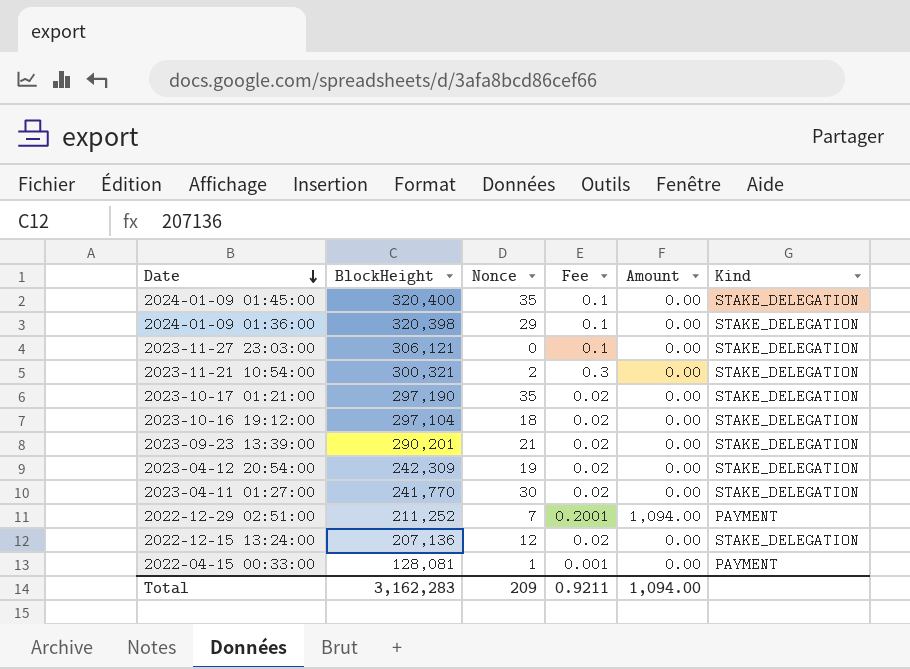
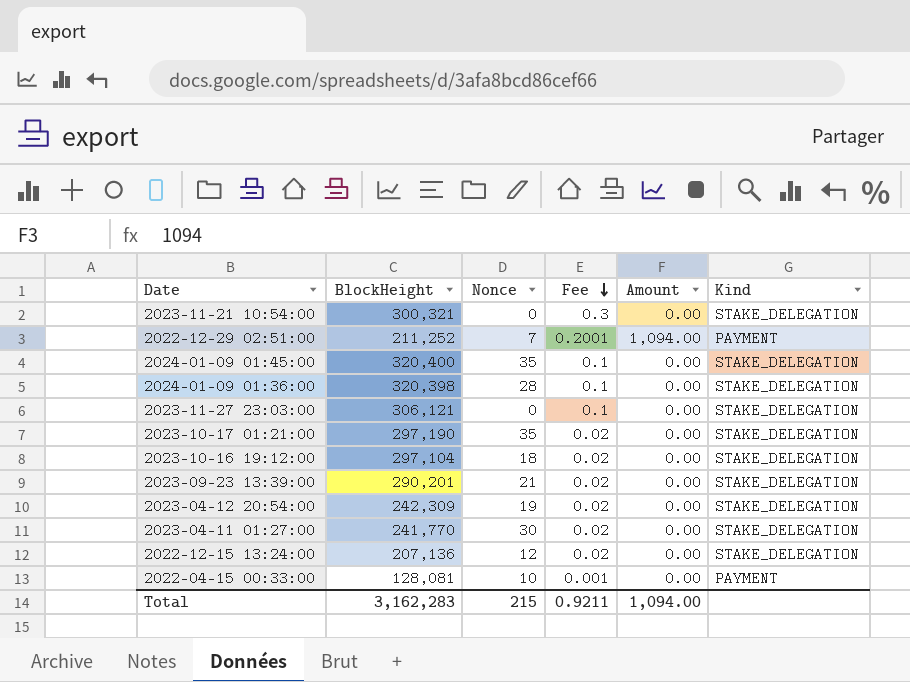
row order: Date descending -> Fee descending
2023-11-21 10:54:00 | Nonce: 2 -> 0
2024-01-09 01:36:00 | Nonce: 29 -> 28
2022-04-15 00:33:00 | Nonce: 1 -> 10
Total | Nonce: 209 -> 215

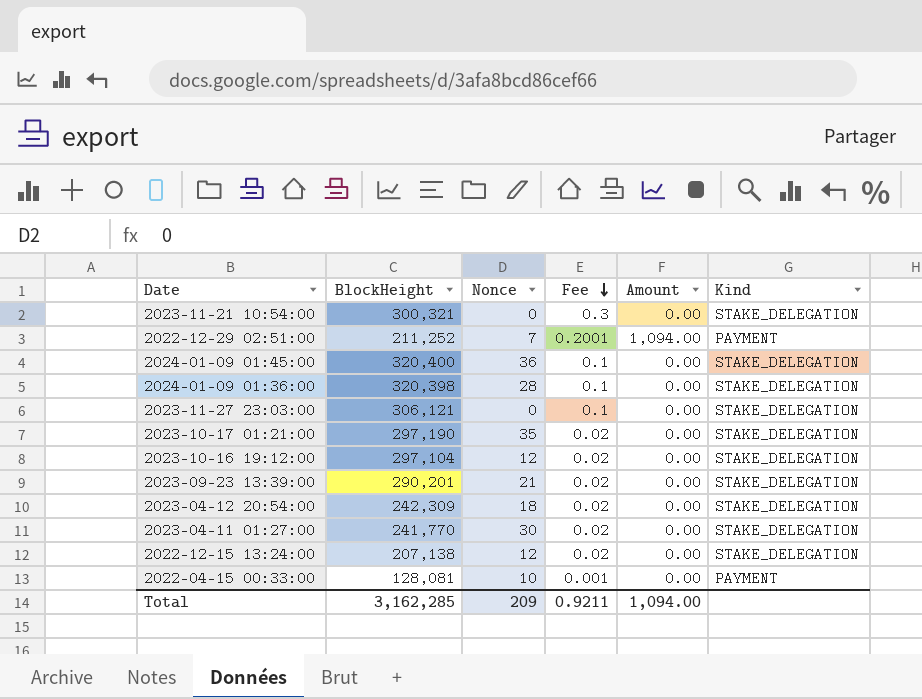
2024-01-09 01:45:00 | Nonce: 35 -> 36
2023-10-16 19:12:00 | Nonce: 18 -> 12
2023-04-12 20:54:00 | Nonce: 19 -> 18
2022-12-15 13:24:00 | BlockHeight: 207,136 -> 207,138
Total | BlockHeight: 3,162,283 -> 3,162,285
Total | Nonce: 215 -> 209

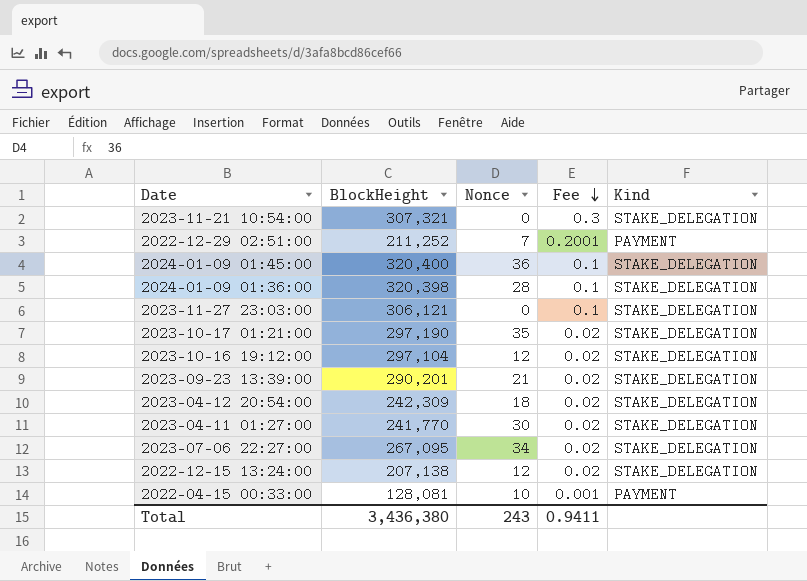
column Amount | position: 5 -> none
2023-11-21 10:54:00 | BlockHeight: 300,321 -> 307,321
row 2023-07-06 22:27:00: none -> 267,095 | 34 | 0.02 | STAKE_DELEGATION
Total | BlockHeight: 3,162,285 -> 3,436,380
Total | Nonce: 209 -> 243
Total | Fee: 0.9211 -> 0.9411

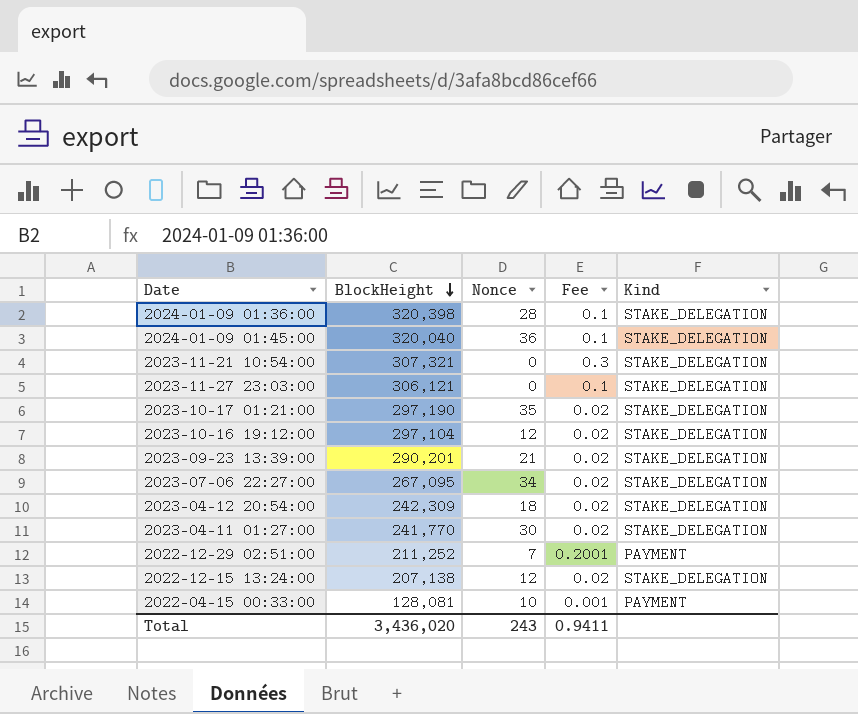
row order: Fee descending -> BlockHeight descending
2024-01-09 01:45:00 | BlockHeight: 320,400 -> 320,040
Total | BlockHeight: 3,436,380 -> 3,436,020

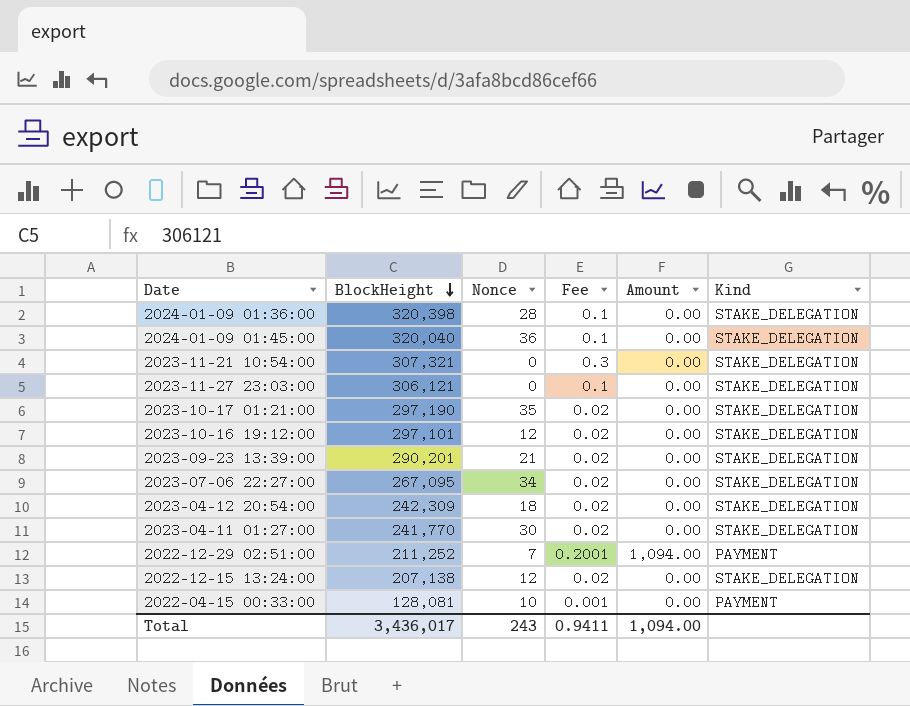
column Amount | position: none -> 5
2023-10-16 19:12:00 | BlockHeight: 297,104 -> 297,101
Total | BlockHeight: 3,436,020 -> 3,436,017

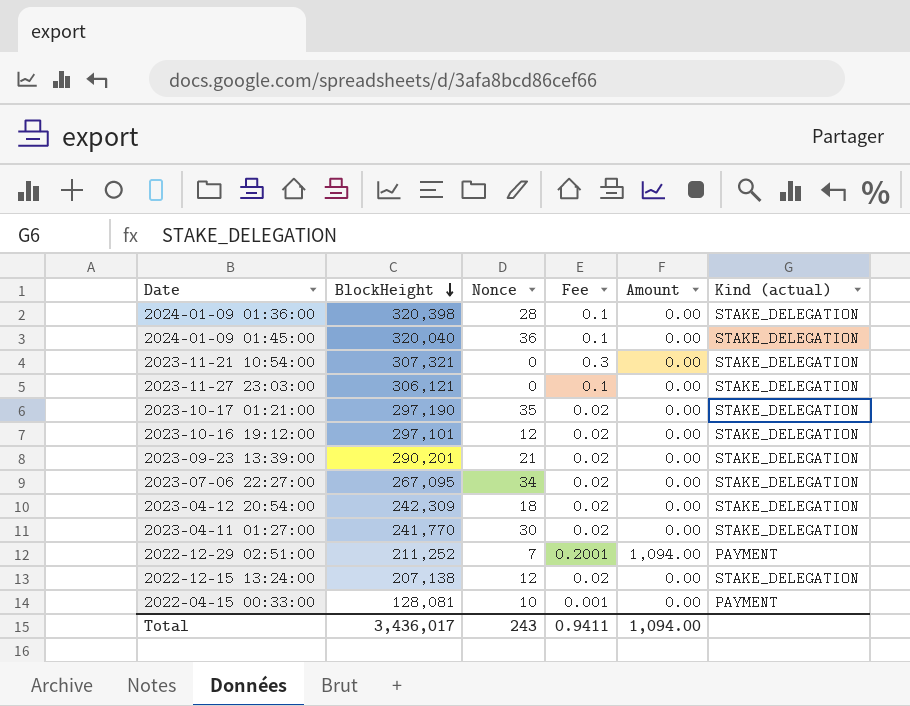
column name: Kind -> Kind (actual)

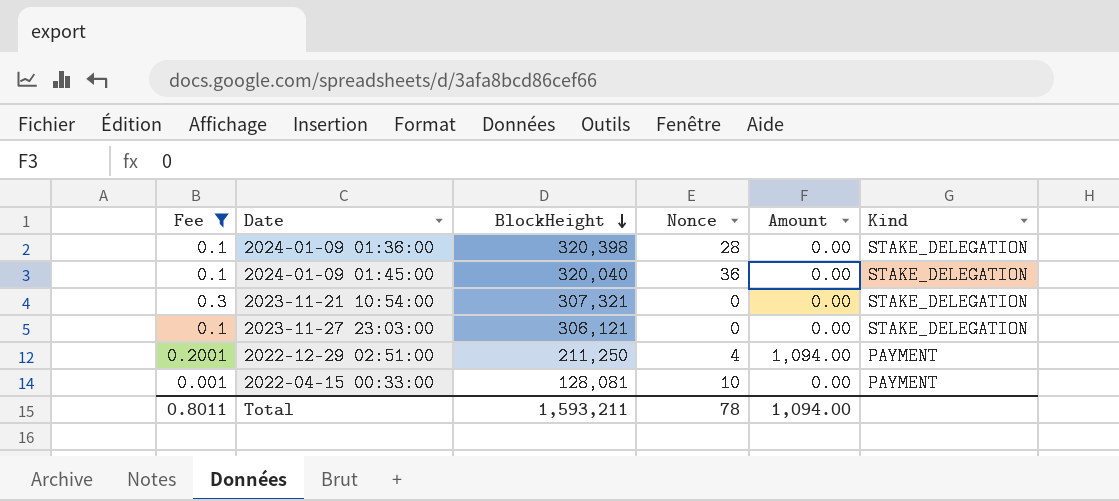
filter: none -> Fee != 0.02
column Fee | position: 4 -> 1
column name: Kind (actual) -> Kind
2022-12-29 02:51:00 | BlockHeight: 211,252 -> 211,250
2022-12-29 02:51:00 | Nonce: 7 -> 4
Total | Fee: 0.9411 -> 0.8011
Total | BlockHeight: 3,436,017 -> 1,593,211
Total | Nonce: 243 -> 78

